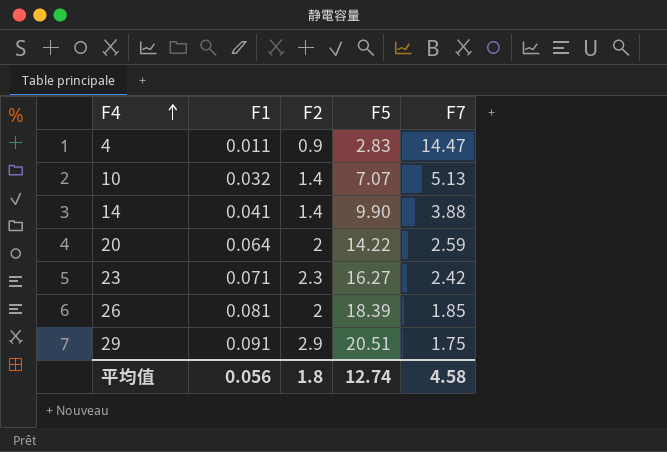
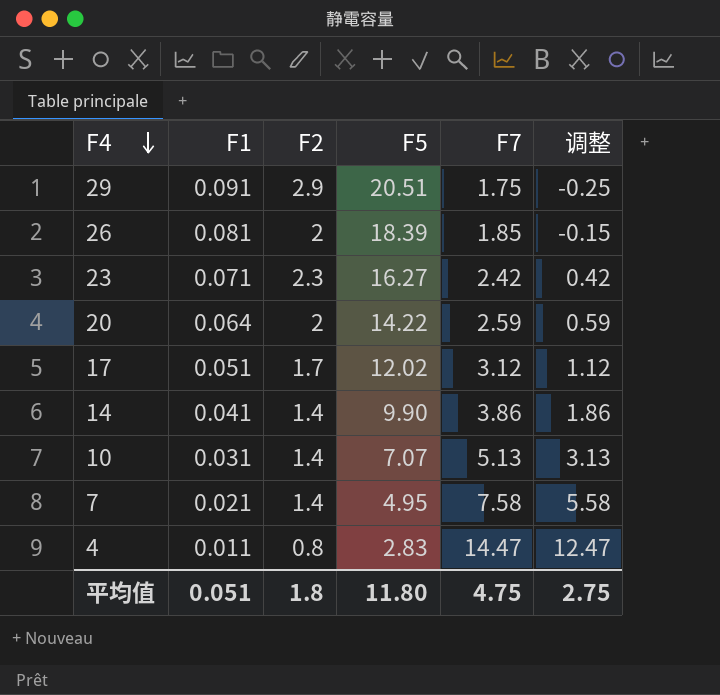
row order: F4 ascending -> F4 descending
column 调整 | formula: none -> [F7] - 2
row 17: none -> 0.051 | 1.7 | 12.02 | 3.12 | 1.12
14 | F7: 3.88 -> 3.86
10 | F1: 0.032 -> 0.031
row 7: none -> 0.021 | 1.4 | 4.95 | 7.58 | 5.58
4 | F2: 0.9 -> 0.8
平均值 | F1: 0.056 -> 0.051
平均值 | F5: 12.74 -> 11.80
平均值 | F7: 4.58 -> 4.75

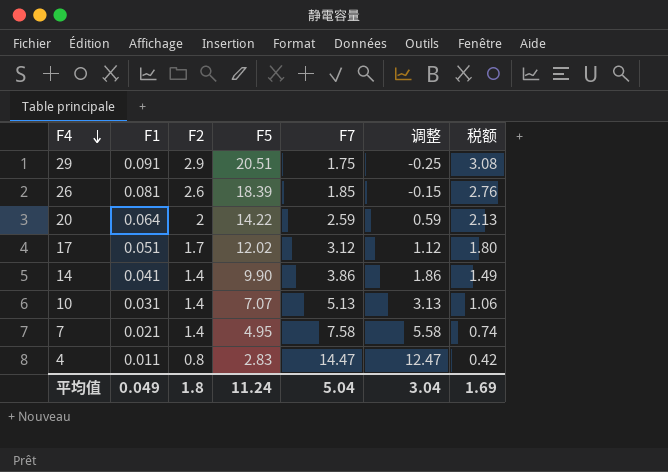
column 税额 | formula: none -> [F5] * 0.15
row 23: 0.071 | 2.3 | 16.27 | 2.42 | 0.42 -> none
26 | F2: 2 -> 2.6
平均值 | F1: 0.051 -> 0.049
平均值 | F5: 11.80 -> 11.24
平均值 | F7: 4.75 -> 5.04
平均值 | 调整: 2.75 -> 3.04

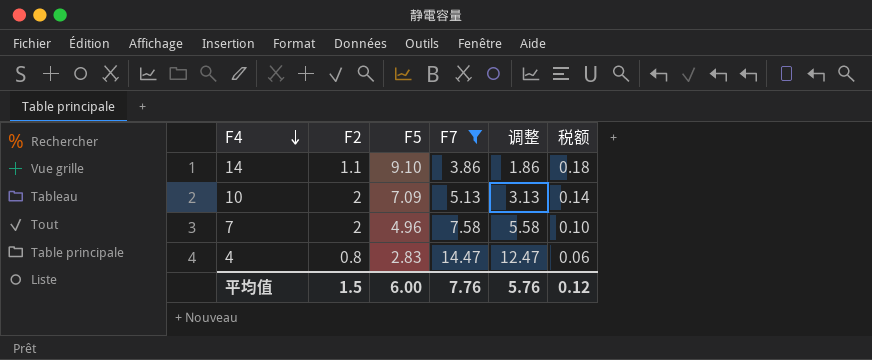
filter: none -> F7 >= 3.86
column F1 | position: 2 -> none
column 税额 | formula: [F5] * 0.15 -> [F5] * 0.02
14 | F2: 1.4 -> 1.1
14 | F5: 9.90 -> 9.10
10 | F2: 1.4 -> 2
10 | F5: 7.07 -> 7.09
7 | F2: 1.4 -> 2
7 | F5: 4.95 -> 4.96
平均值 | F2: 1.8 -> 1.5
平均值 | F5: 11.24 -> 6.00
平均值 | F7: 5.04 -> 7.76
平均值 | 调整: 3.04 -> 5.76
平均值 | 税额: 1.69 -> 0.12

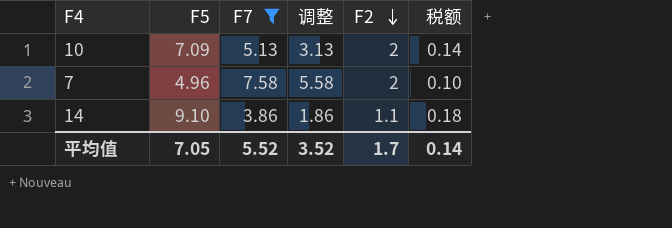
row order: F4 descending -> F2 descending
column F2 | position: 2 -> 5
row 4: 0.8 | 2.83 | 14.47 | 12.47 | 0.06 -> none
平均值 | F5: 6.00 -> 7.05
平均值 | F7: 7.76 -> 5.52
平均值 | 调整: 5.76 -> 3.52
平均值 | F2: 1.5 -> 1.7
平均值 | 税额: 0.12 -> 0.14

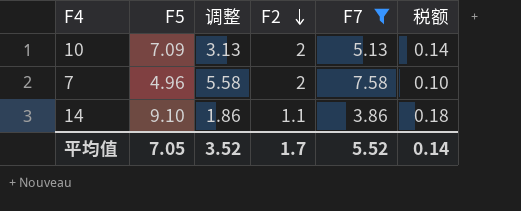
column F7 | position: 3 -> 5

